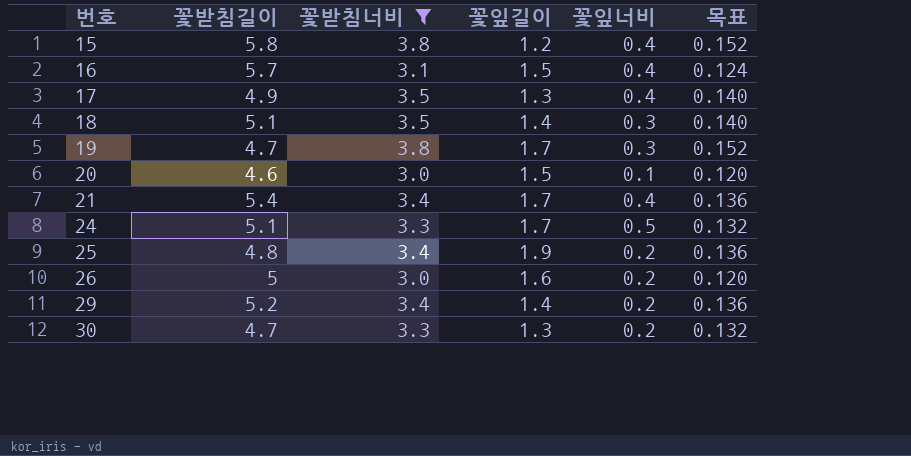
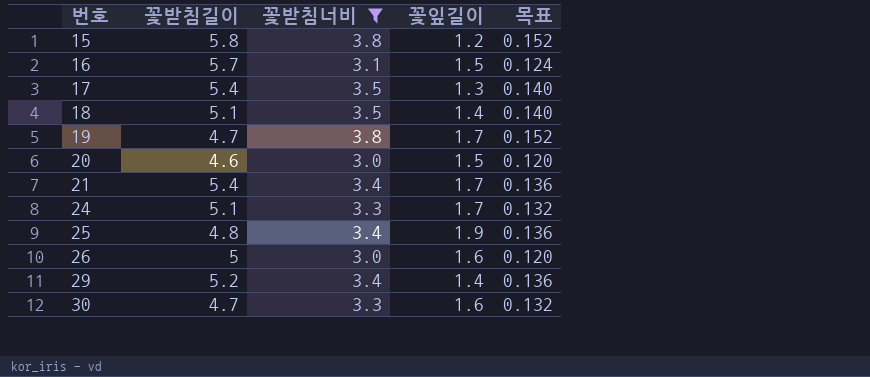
column 꽃잎너비 | position: 5 -> none
17 | 꽃받침길이: 4.9 -> 5.4
30 | 꽃잎길이: 1.3 -> 1.6

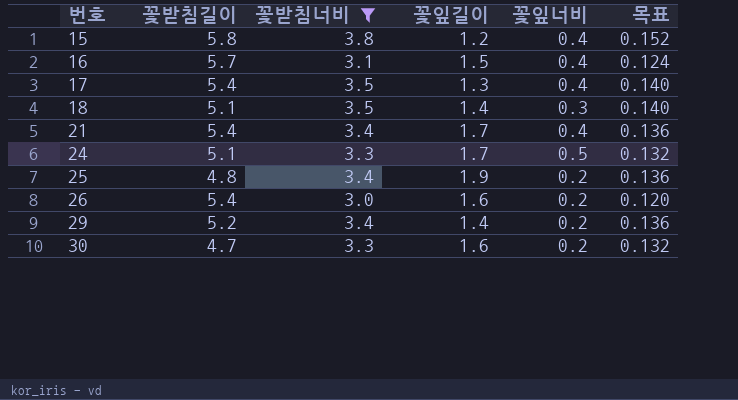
column 꽃잎너비 | position: none -> 5
row 19: 4.7 | 3.8 | 1.7 | 0.152 -> none
row 20: 4.6 | 3.0 | 1.5 | 0.120 -> none
26 | 꽃받침길이: 5 -> 5.4

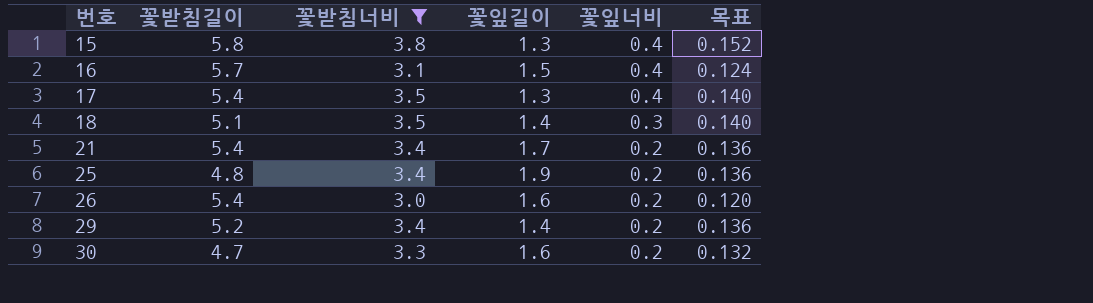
row 24: 5.1 | 3.3 | 1.7 | 0.5 | 0.132 -> none
15 | 꽃잎길이: 1.2 -> 1.3
21 | 꽃잎너비: 0.4 -> 0.2

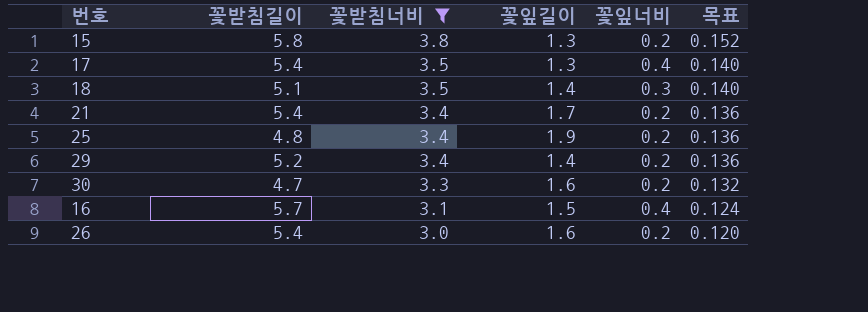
row order: 번호 ascending -> 꽃받침너비 descending
15 | 꽃잎너비: 0.4 -> 0.2

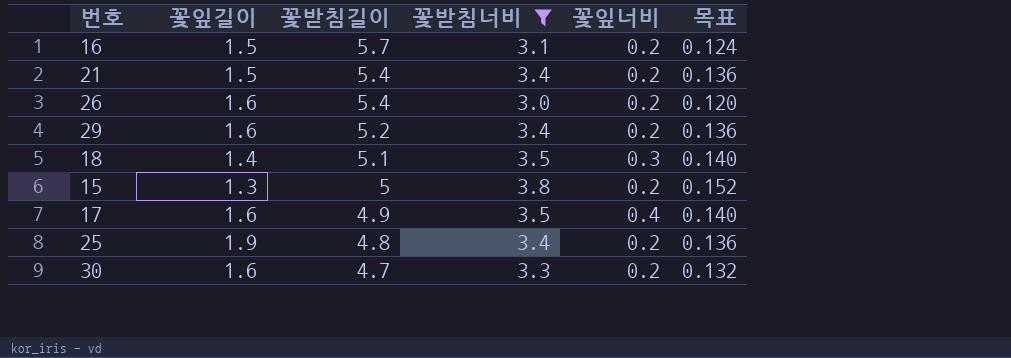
row order: 꽃받침너비 descending -> 꽃받침길이 descending
column 꽃잎길이 | position: 4 -> 2
16 | 꽃잎너비: 0.4 -> 0.2
21 | 꽃잎길이: 1.7 -> 1.5
29 | 꽃잎길이: 1.4 -> 1.6
15 | 꽃받침길이: 5.8 -> 5
17 | 꽃잎길이: 1.3 -> 1.6
17 | 꽃받침길이: 5.4 -> 4.9

